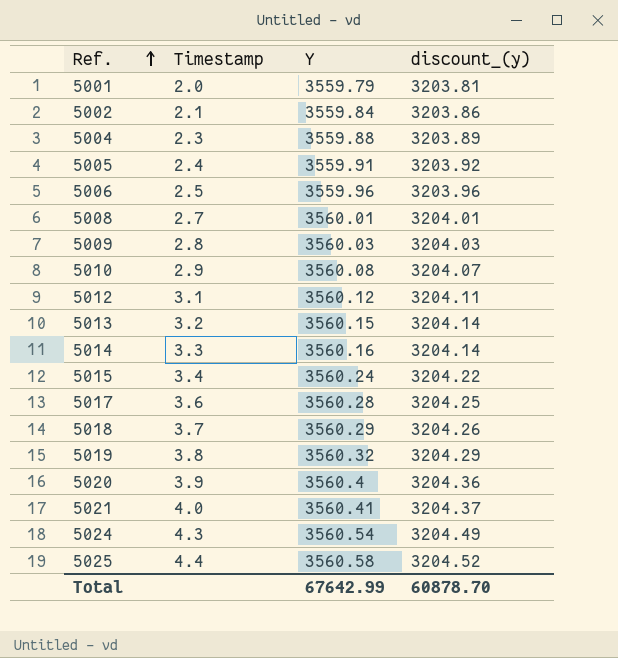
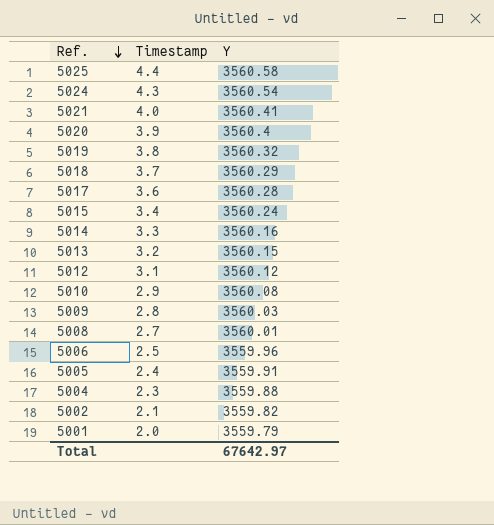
row order: Ref. ascending -> Ref. descending
column discount_(y) | formula: [Y] * 0.9 -> none
5002 | Y: 3559.84 -> 3559.82
Total | Y: 67642.99 -> 67642.97

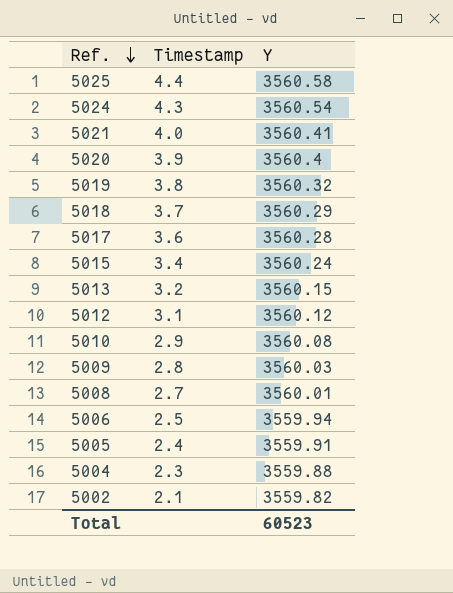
row 5014: 3.3 | 3560.16 -> none
row 5001: 2.0 | 3559.79 -> none
5006 | Y: 3559.96 -> 3559.94
Total | Y: 67642.97 -> 60523

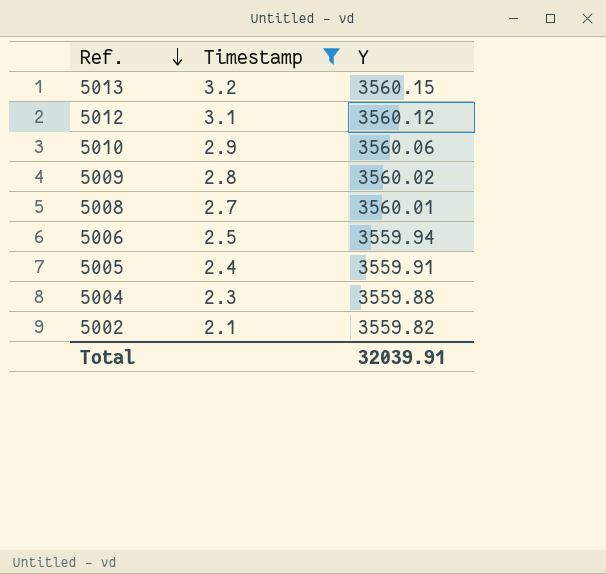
filter: none -> Timestamp <= 3.2
5010 | Y: 3560.08 -> 3560.06
5009 | Y: 3560.03 -> 3560.02
Total | Y: 60523 -> 32039.91

